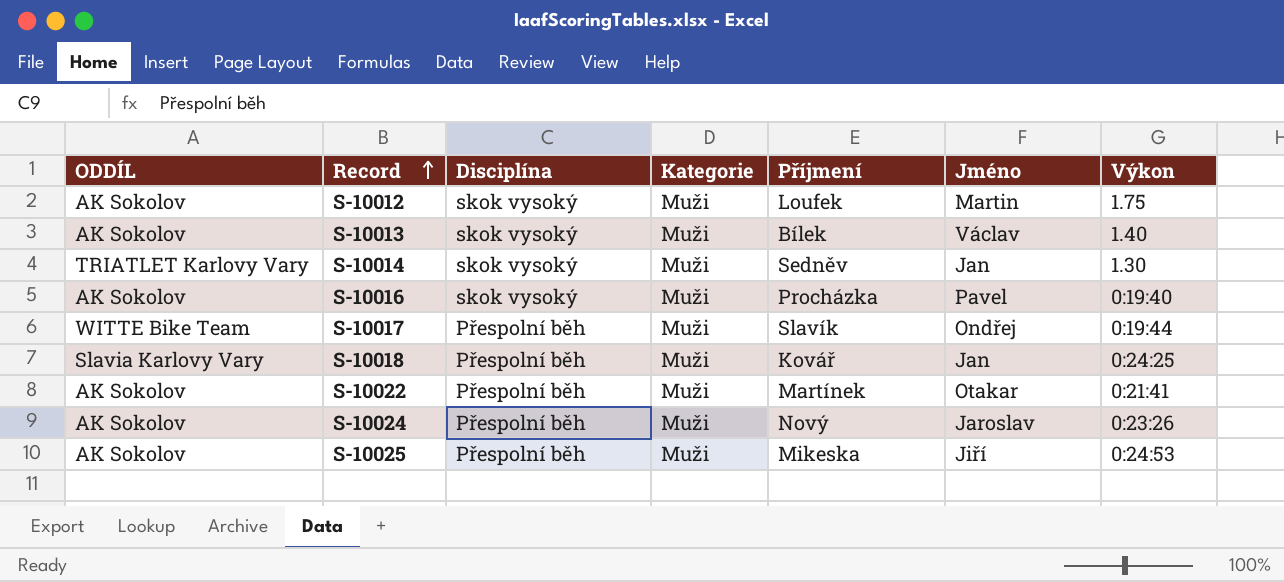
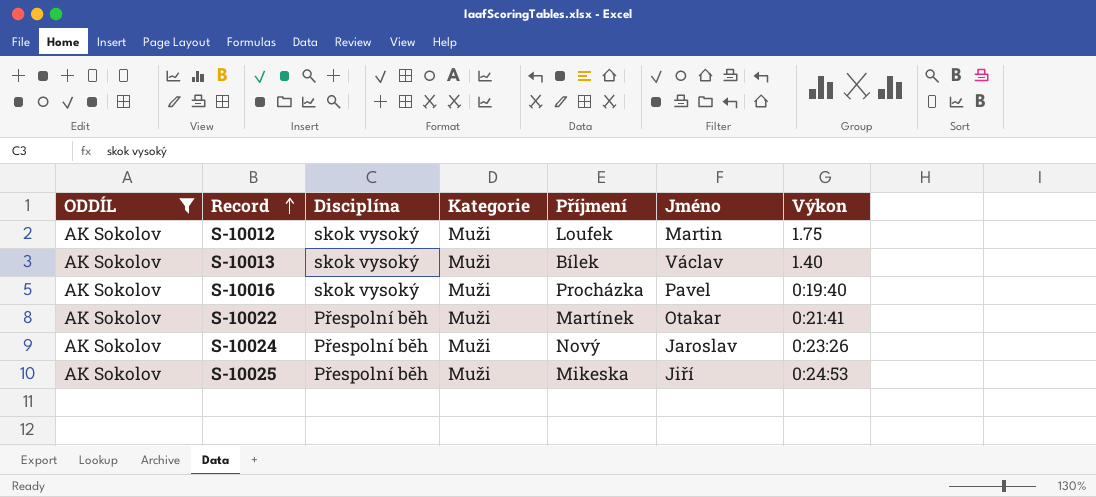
filter: none -> ODDÍL = AK Sokolov

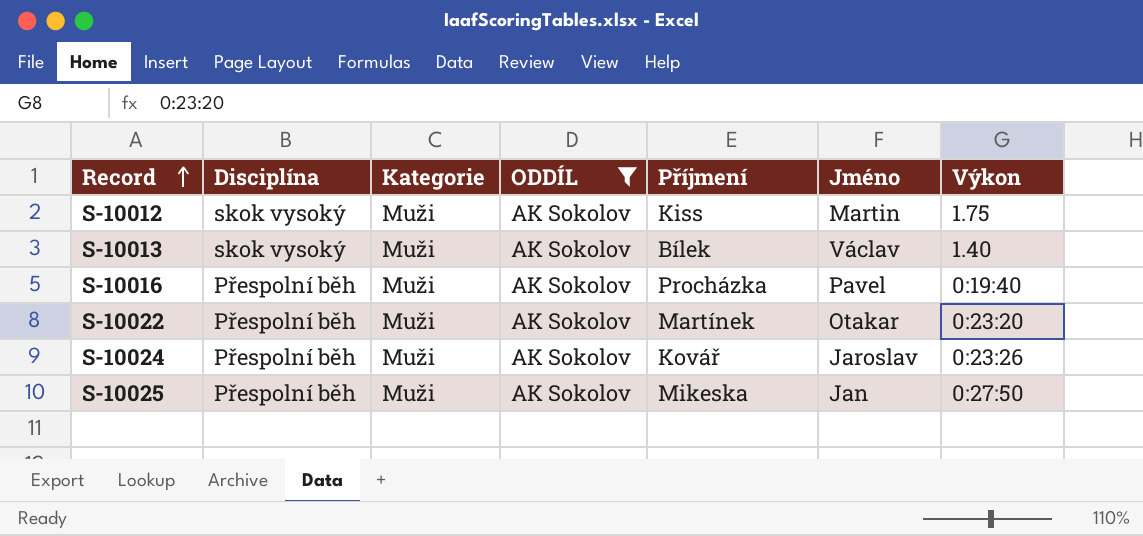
column ODDÍL | position: 1 -> 4
S-10012 | Příjmení: Loufek -> Kiss
S-10016 | Disciplína: skok vysoký -> Přespolní běh
S-10022 | Výkon: 0:21:41 -> 0:23:20
S-10024 | Příjmení: Nový -> Kovář
S-10025 | Jméno: Jiří -> Jan
S-10025 | Výkon: 0:24:53 -> 0:27:50

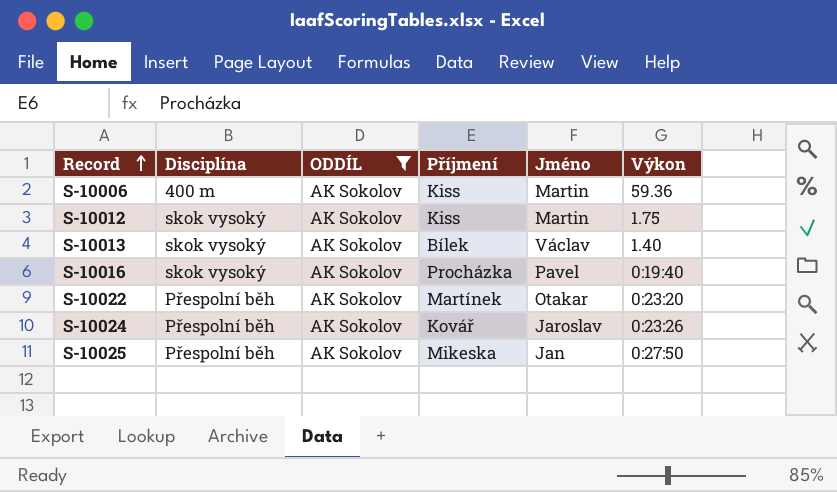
column Kategorie | position: 3 -> none
row S-10006: none -> 400 m | AK Sokolov | Kiss | Martin | 59.36
S-10016 | Disciplína: Přespolní běh -> skok vysoký

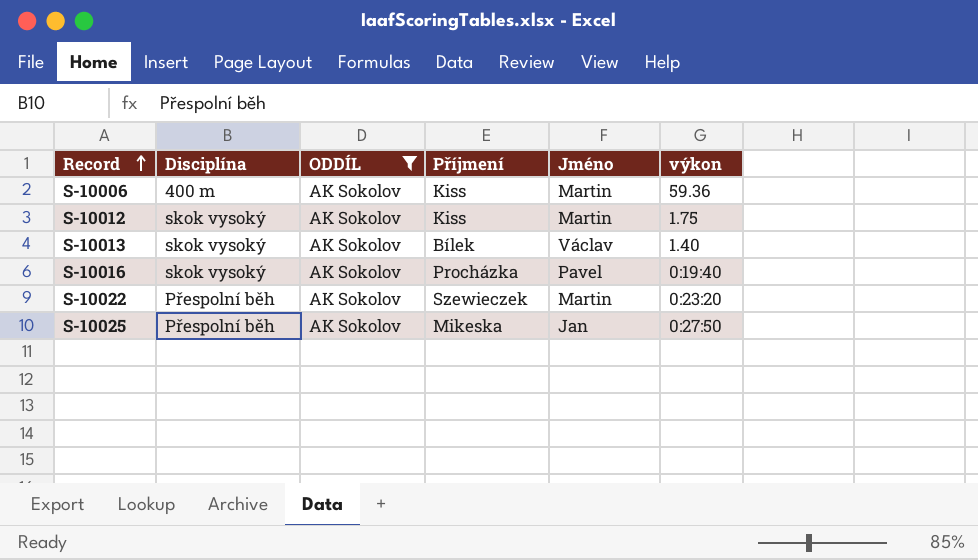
column name: Výkon -> výkon
row S-10024: Přespolní běh | AK Sokolov | Kovář | Jaroslav | 0:23:26 -> none
S-10022 | Příjmení: Martínek -> Szewieczek
S-10022 | Jméno: Otakar -> Martin

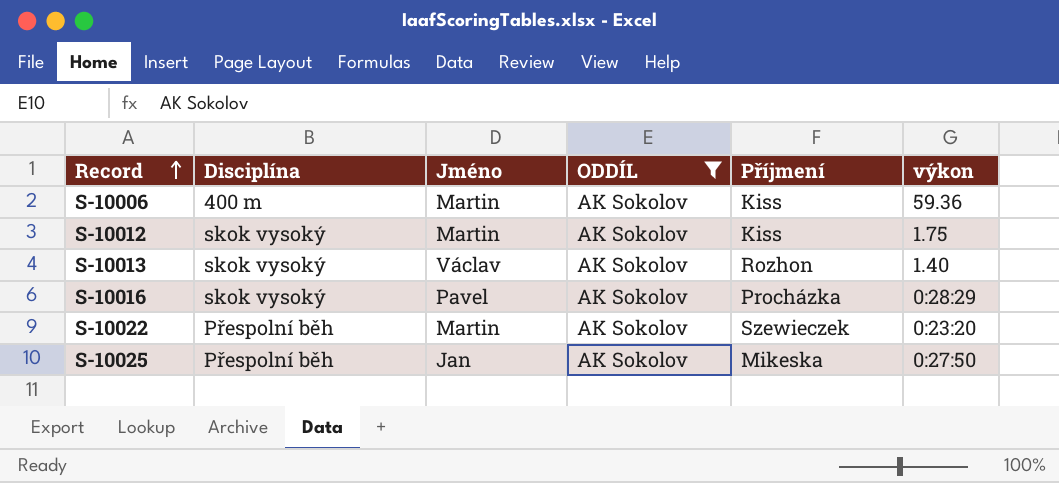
column Jméno | position: 5 -> 3
S-10013 | Příjmení: Bílek -> Rozhon
S-10016 | výkon: 0:19:40 -> 0:28:29

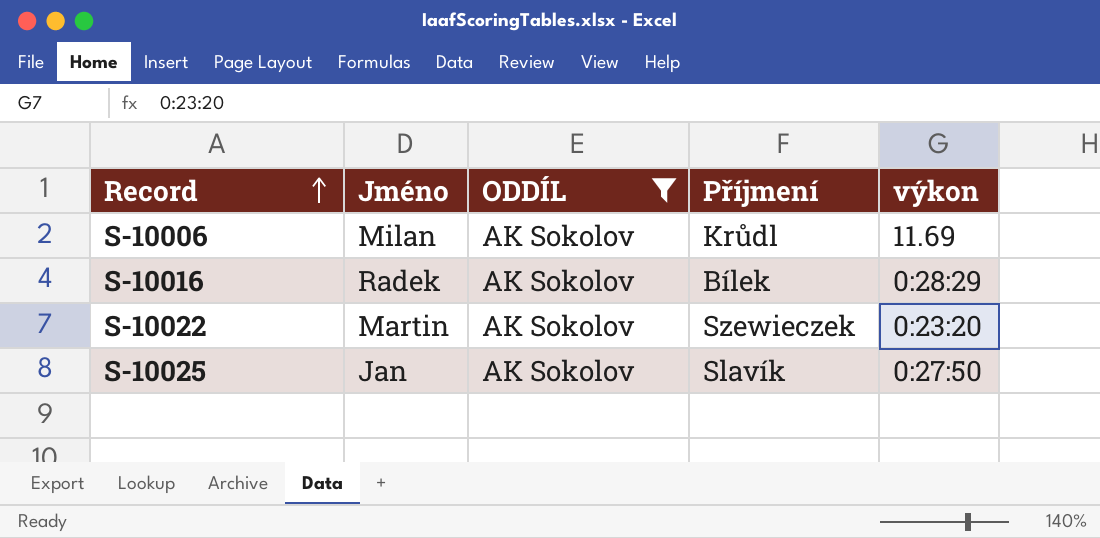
column Disciplína | position: 2 -> none
row S-10012: skok vysoký | Martin | AK Sokolov | Kiss | 1.75 -> none
row S-10013: skok vysoký | Václav | AK Sokolov | Rozhon | 1.40 -> none
S-10006 | Jméno: Martin -> Milan
S-10006 | Příjmení: Kiss -> Krůdl
S-10006 | výkon: 59.36 -> 11.69
S-10016 | Jméno: Pavel -> Radek
S-10016 | Příjmení: Procházka -> Bílek
S-10025 | Příjmení: Mikeska -> Slavík

